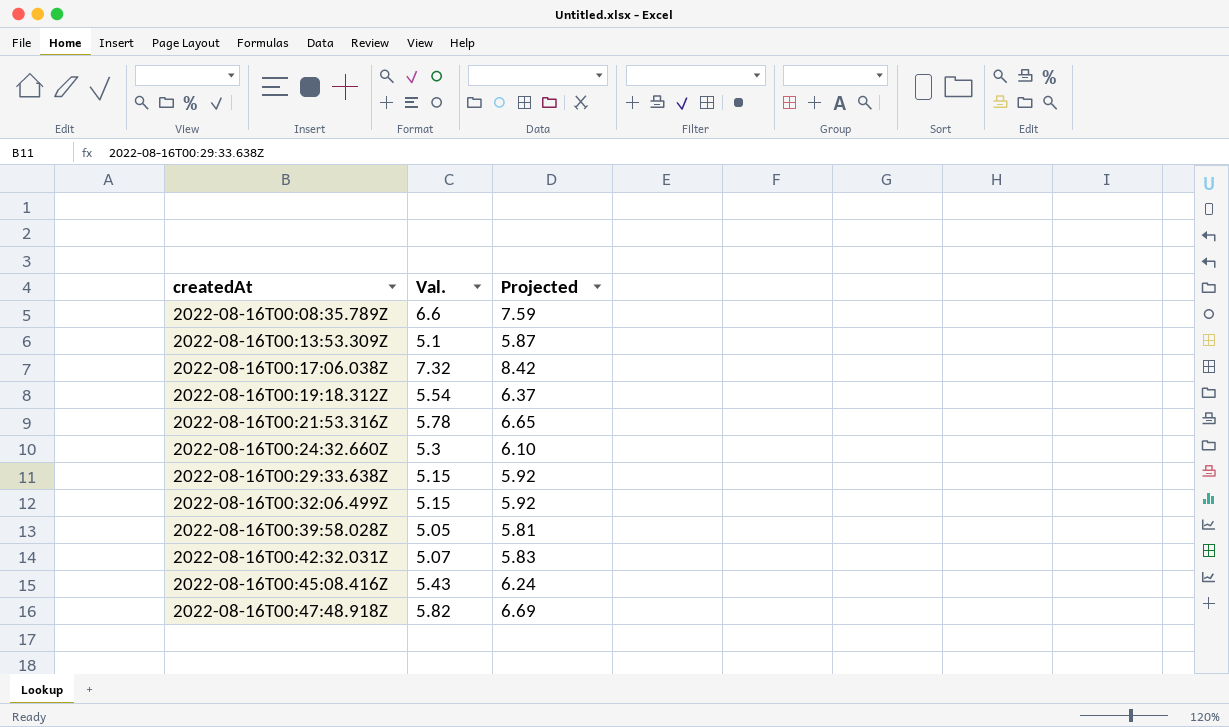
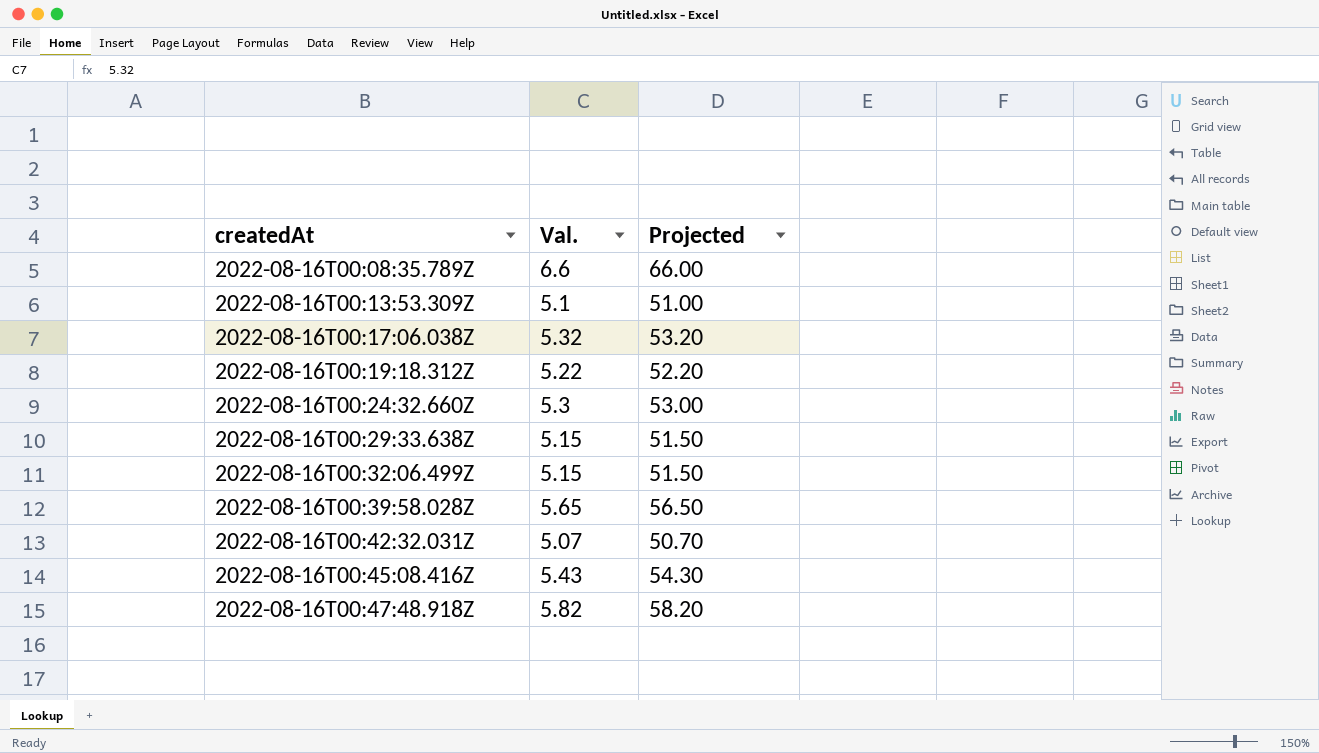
column Projected | formula: [Val.] * 1.15 -> [Val.] * 10
row 2022-08-16T00:21:53.316Z: 5.78 | 6.65 -> none
2022-08-16T00:17:06.038Z | Val.: 7.32 -> 5.32
2022-08-16T00:19:18.312Z | Val.: 5.54 -> 5.22
2022-08-16T00:39:58.028Z | Val.: 5.05 -> 5.65

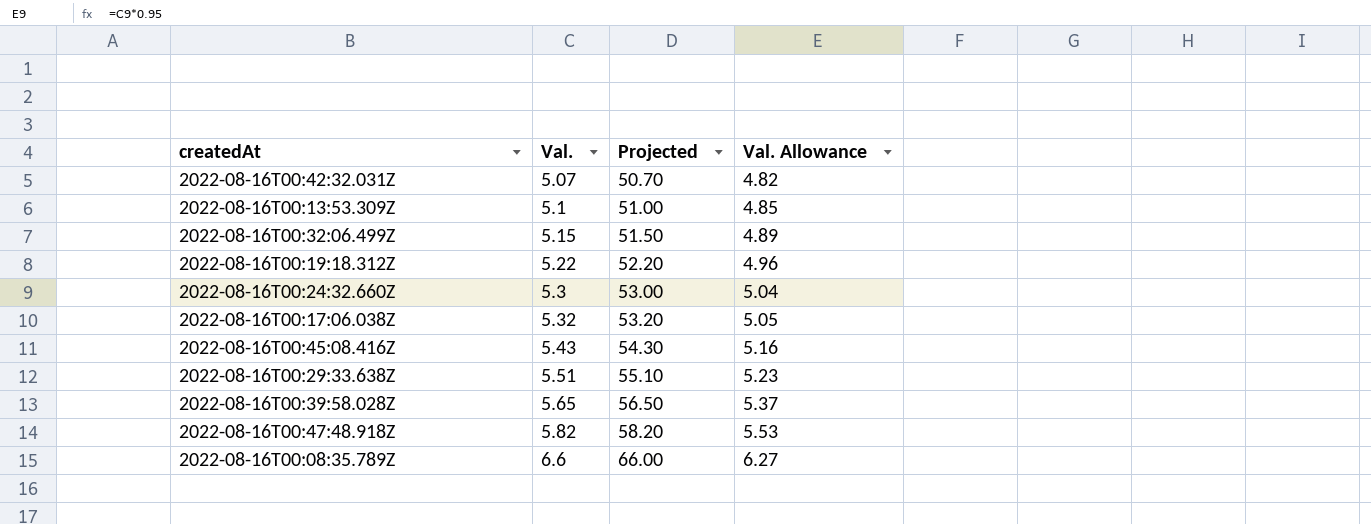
row order: createdAt ascending -> Val. ascending
column Val. Allowance | formula: none -> [Val.] * 0.95
2022-08-16T00:29:33.638Z | Val.: 5.15 -> 5.51
2022-08-16T00:29:33.638Z | Projected: 51.50 -> 55.10

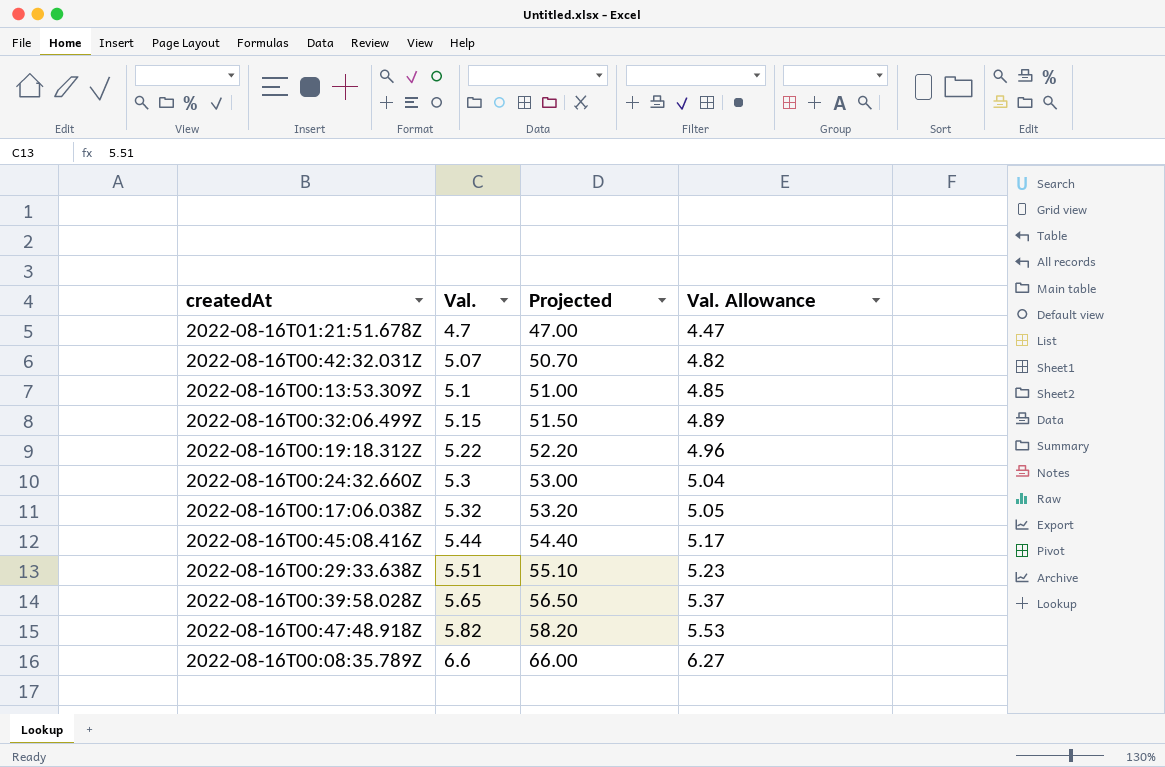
row 2022-08-16T01:21:51.678Z: none -> 4.7 | 47.00 | 4.47
2022-08-16T00:45:08.416Z | Val.: 5.43 -> 5.44
2022-08-16T00:45:08.416Z | Projected: 54.30 -> 54.40
2022-08-16T00:45:08.416Z | Val. Allowance: 5.16 -> 5.17

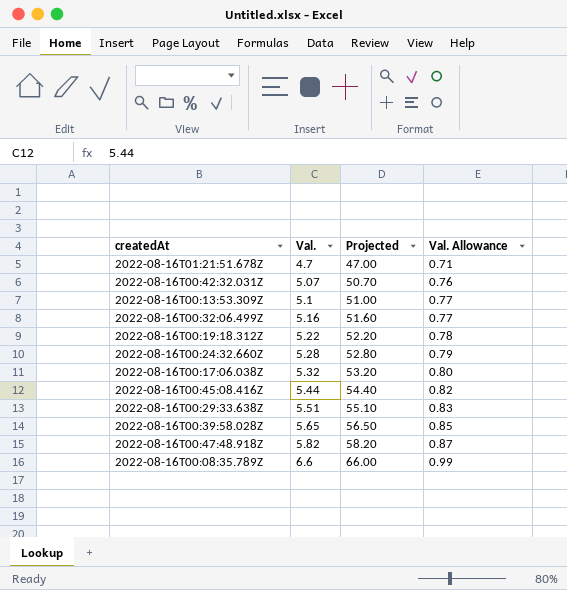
column Val. Allowance | formula: [Val.] * 0.95 -> [Val.] * 0.15
2022-08-16T00:32:06.499Z | Val.: 5.15 -> 5.16
2022-08-16T00:32:06.499Z | Projected: 51.50 -> 51.60
2022-08-16T00:24:32.660Z | Val.: 5.3 -> 5.28
2022-08-16T00:24:32.660Z | Projected: 53.00 -> 52.80

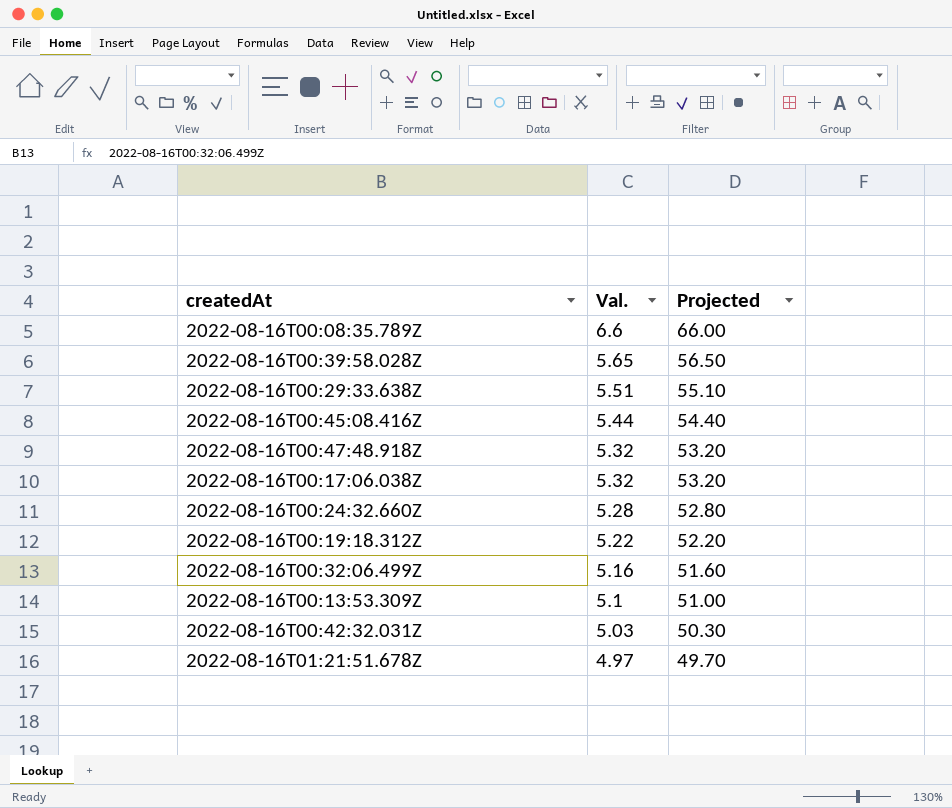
row order: Val. ascending -> Val. descending
column Val. Allowance | formula: [Val.] * 0.15 -> none
2022-08-16T00:47:48.918Z | Val.: 5.82 -> 5.32
2022-08-16T00:47:48.918Z | Projected: 58.20 -> 53.20
2022-08-16T00:42:32.031Z | Val.: 5.07 -> 5.03
2022-08-16T00:42:32.031Z | Projected: 50.70 -> 50.30
2022-08-16T01:21:51.678Z | Val.: 4.7 -> 4.97
2022-08-16T01:21:51.678Z | Projected: 47.00 -> 49.70

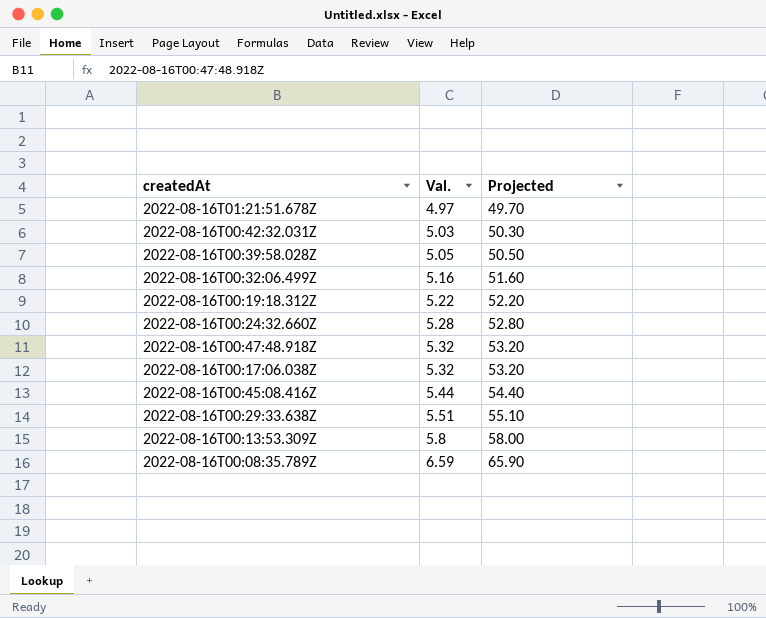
row order: Val. descending -> Val. ascending
2022-08-16T00:39:58.028Z | Val.: 5.65 -> 5.05
2022-08-16T00:39:58.028Z | Projected: 56.50 -> 50.50
2022-08-16T00:13:53.309Z | Val.: 5.1 -> 5.8
2022-08-16T00:13:53.309Z | Projected: 51.00 -> 58.00
2022-08-16T00:08:35.789Z | Val.: 6.6 -> 6.59
2022-08-16T00:08:35.789Z | Projected: 66.00 -> 65.90

